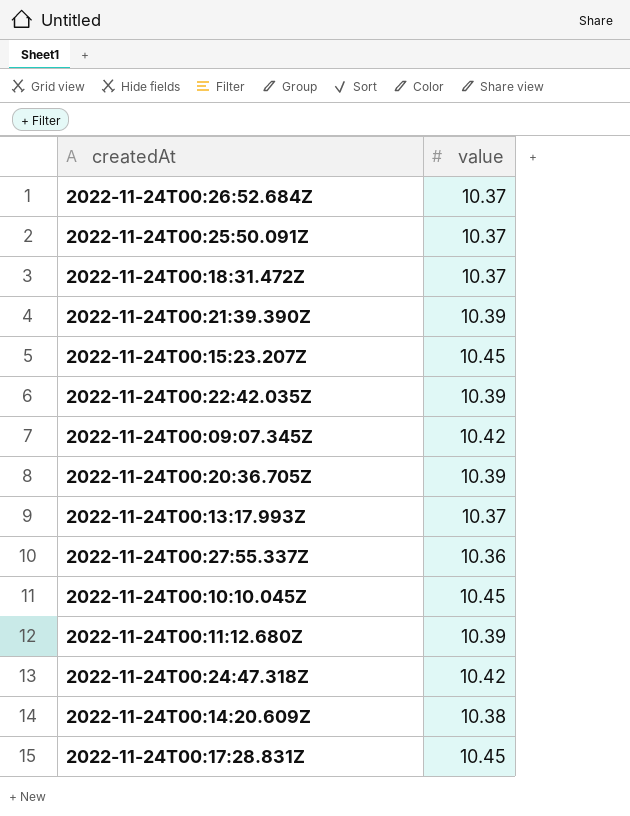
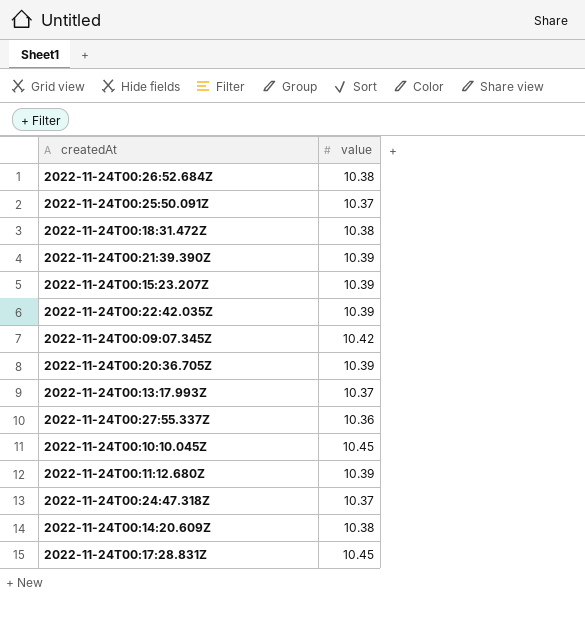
2022-11-24T00:26:52.684Z | value: 10.37 -> 10.38
2022-11-24T00:18:31.472Z | value: 10.37 -> 10.38
2022-11-24T00:15:23.207Z | value: 10.45 -> 10.39
2022-11-24T00:24:47.318Z | value: 10.42 -> 10.37

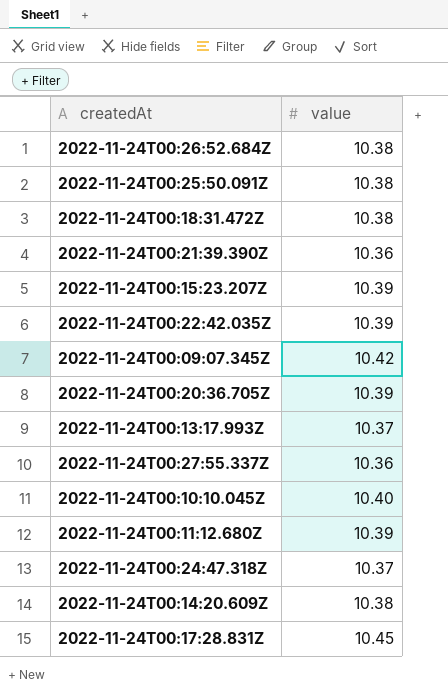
2022-11-24T00:25:50.091Z | value: 10.37 -> 10.38
2022-11-24T00:21:39.390Z | value: 10.39 -> 10.36
2022-11-24T00:10:10.045Z | value: 10.45 -> 10.40

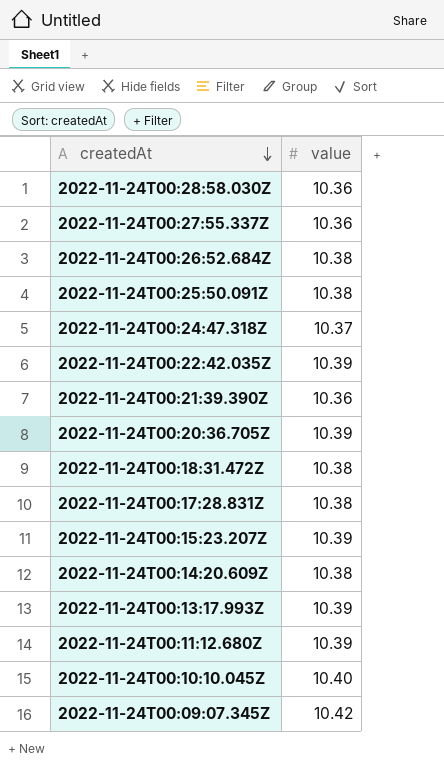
row order: none -> createdAt descending
row 2022-11-24T00:28:58.030Z: none -> 10.36
2022-11-24T00:17:28.831Z | value: 10.45 -> 10.38
2022-11-24T00:13:17.993Z | value: 10.37 -> 10.39

